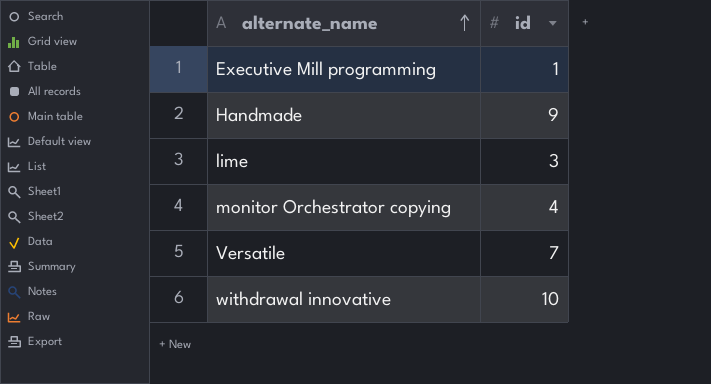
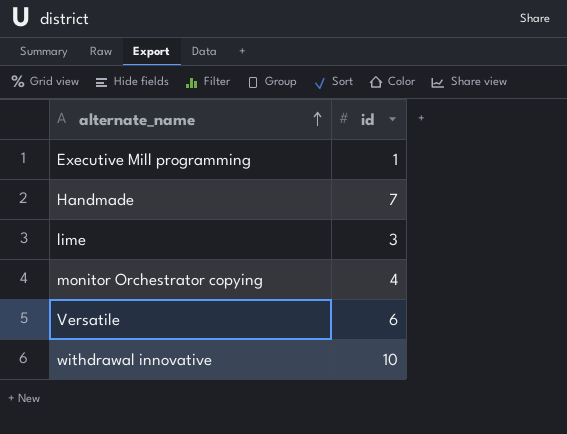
Handmade | id: 9 -> 7
Versatile | id: 7 -> 6

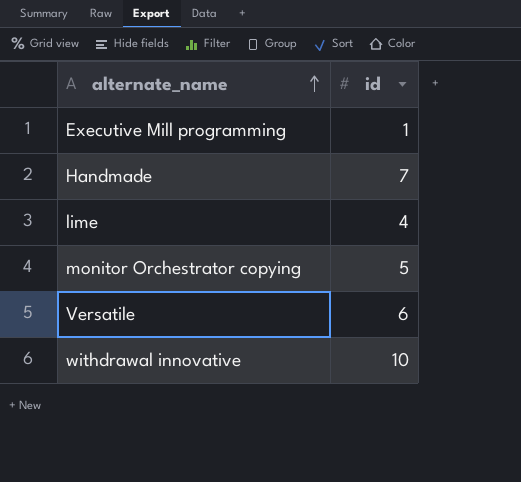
lime | id: 3 -> 4
monitor Orchestrator copying | id: 4 -> 5

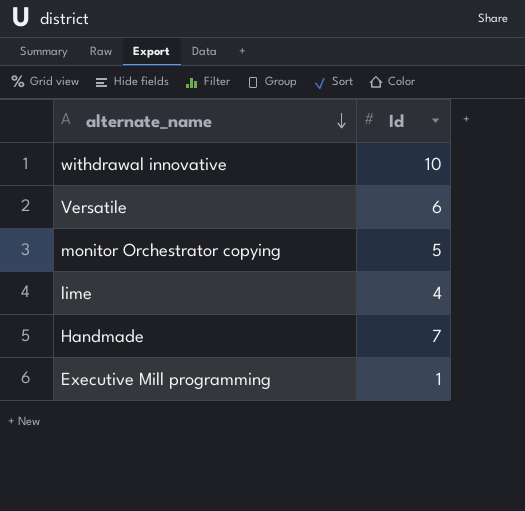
row order: alternate_name ascending -> alternate_name descending
column name: id -> Id

